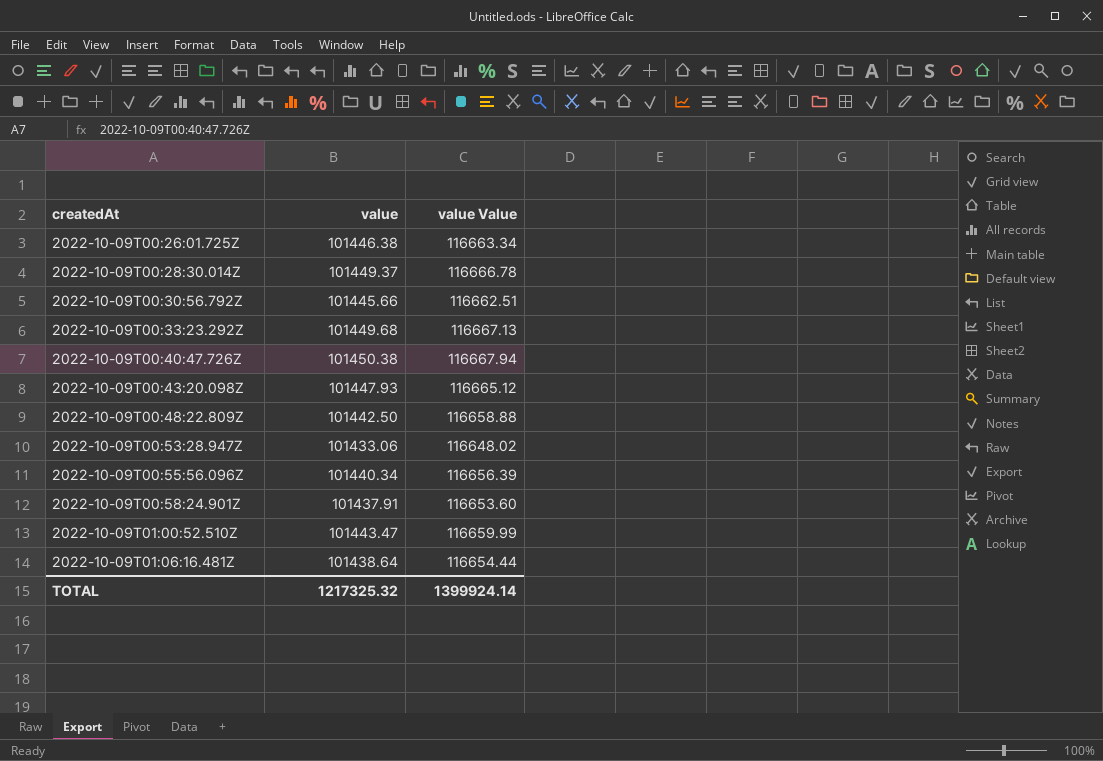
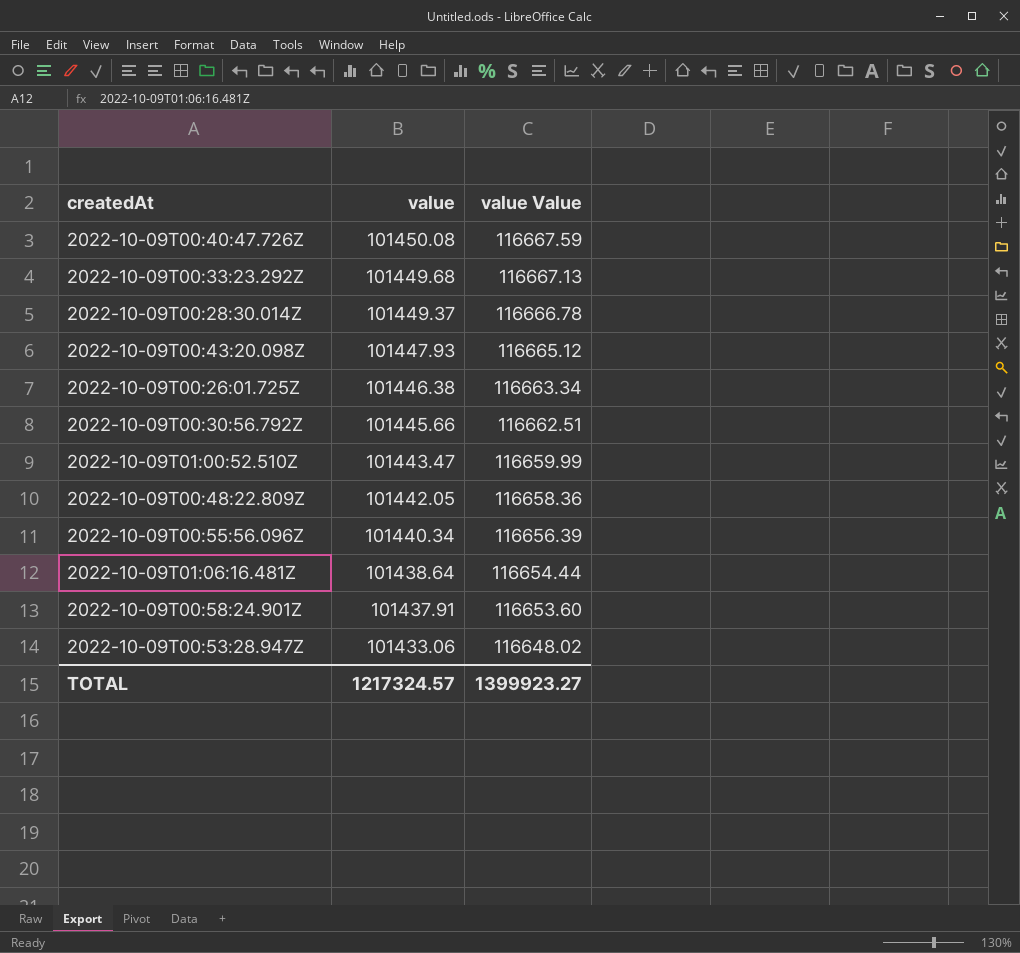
row order: createdAt ascending -> value descending
2022-10-09T00:40:47.726Z | value: 101450.38 -> 101450.08
2022-10-09T00:40:47.726Z | value Value: 116667.94 -> 116667.59
2022-10-09T00:48:22.809Z | value: 101442.50 -> 101442.05
2022-10-09T00:48:22.809Z | value Value: 116658.88 -> 116658.36
TOTAL | value: 1217325.32 -> 1217324.57
TOTAL | value Value: 1399924.14 -> 1399923.27

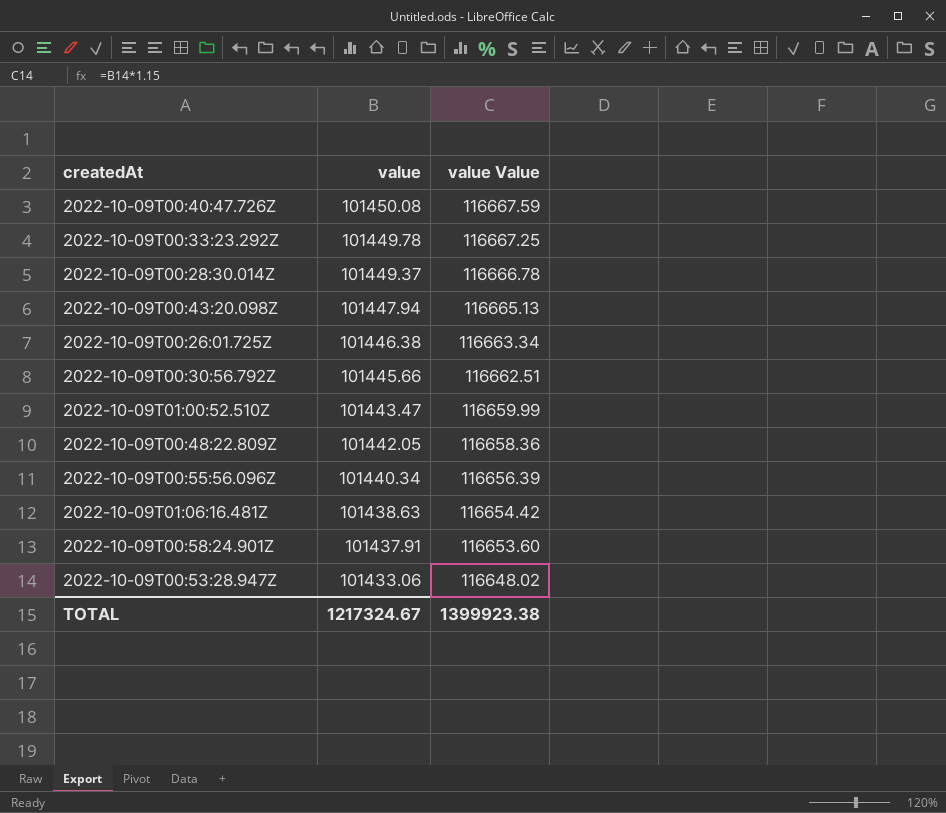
2022-10-09T00:33:23.292Z | value: 101449.68 -> 101449.78
2022-10-09T00:33:23.292Z | value Value: 116667.13 -> 116667.25
2022-10-09T00:43:20.098Z | value: 101447.93 -> 101447.94
2022-10-09T00:43:20.098Z | value Value: 116665.12 -> 116665.13
2022-10-09T01:06:16.481Z | value: 101438.64 -> 101438.63
2022-10-09T01:06:16.481Z | value Value: 116654.44 -> 116654.42
TOTAL | value: 1217324.57 -> 1217324.67
TOTAL | value Value: 1399923.27 -> 1399923.38

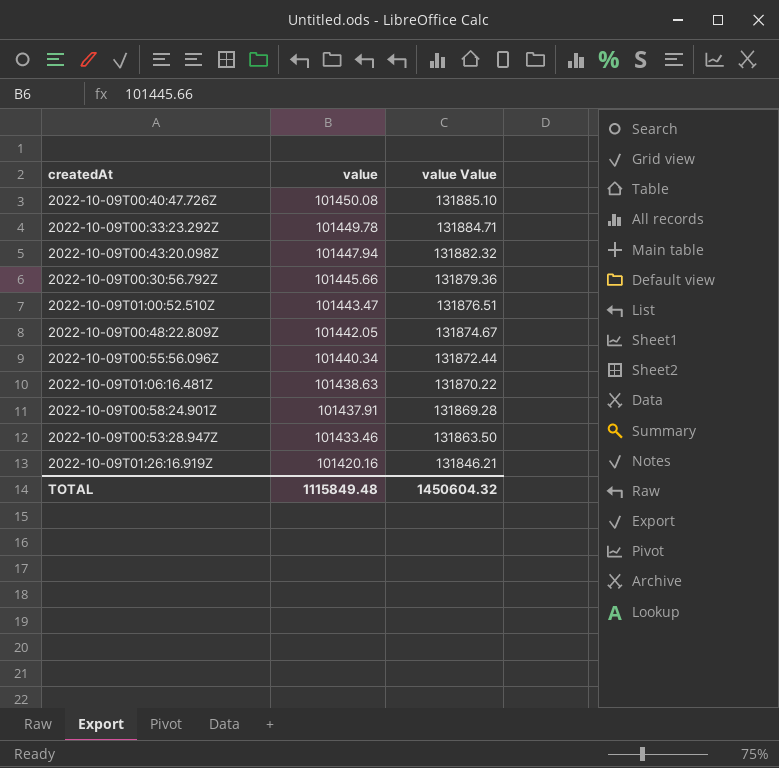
column value Value | formula: [value] * 1.15 -> [value] * 1.3
row 2022-10-09T00:28:30.014Z: 101449.37 | 116666.78 -> none
row 2022-10-09T00:26:01.725Z: 101446.38 | 116663.34 -> none
2022-10-09T00:53:28.947Z | value: 101433.06 -> 101433.46
row 2022-10-09T01:26:16.919Z: none -> 101420.16 | 131846.21
TOTAL | value: 1217324.67 -> 1115849.48
TOTAL | value Value: 1399923.38 -> 1450604.32

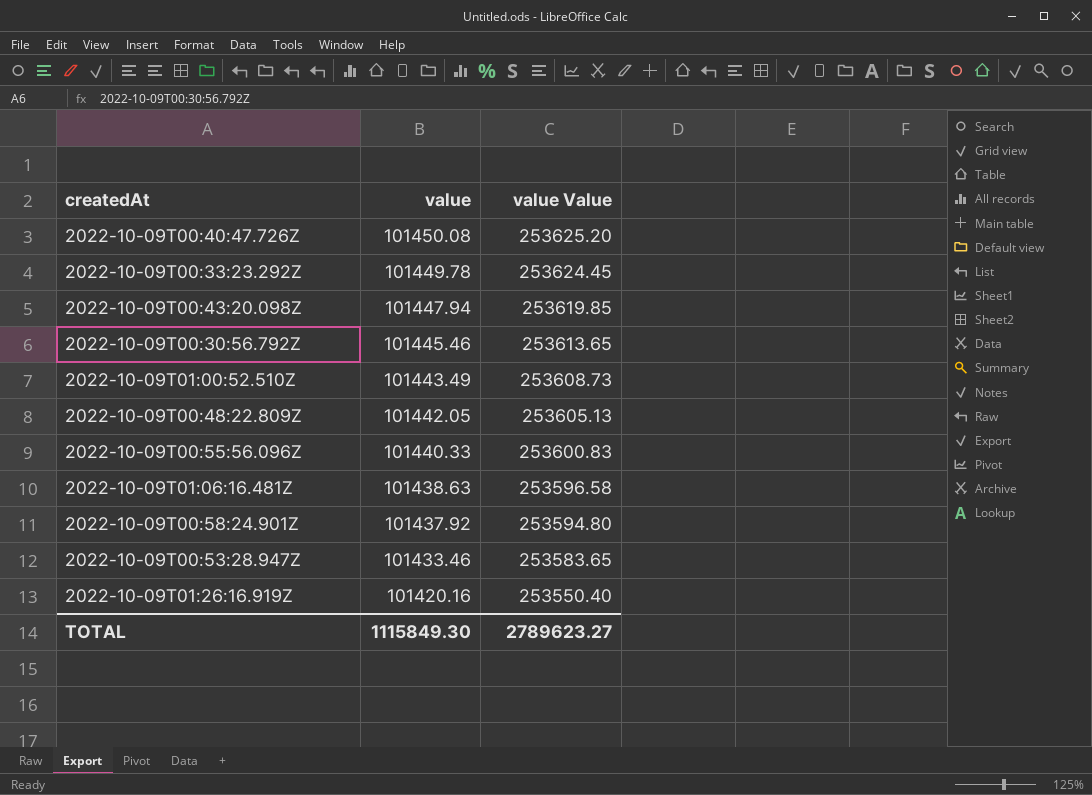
column value Value | formula: [value] * 1.3 -> [value] * 2.5
2022-10-09T00:30:56.792Z | value: 101445.66 -> 101445.46
2022-10-09T01:00:52.510Z | value: 101443.47 -> 101443.49
2022-10-09T00:55:56.096Z | value: 101440.34 -> 101440.33
2022-10-09T00:58:24.901Z | value: 101437.91 -> 101437.92
TOTAL | value: 1115849.48 -> 1115849.30
TOTAL | value Value: 1450604.32 -> 2789623.27

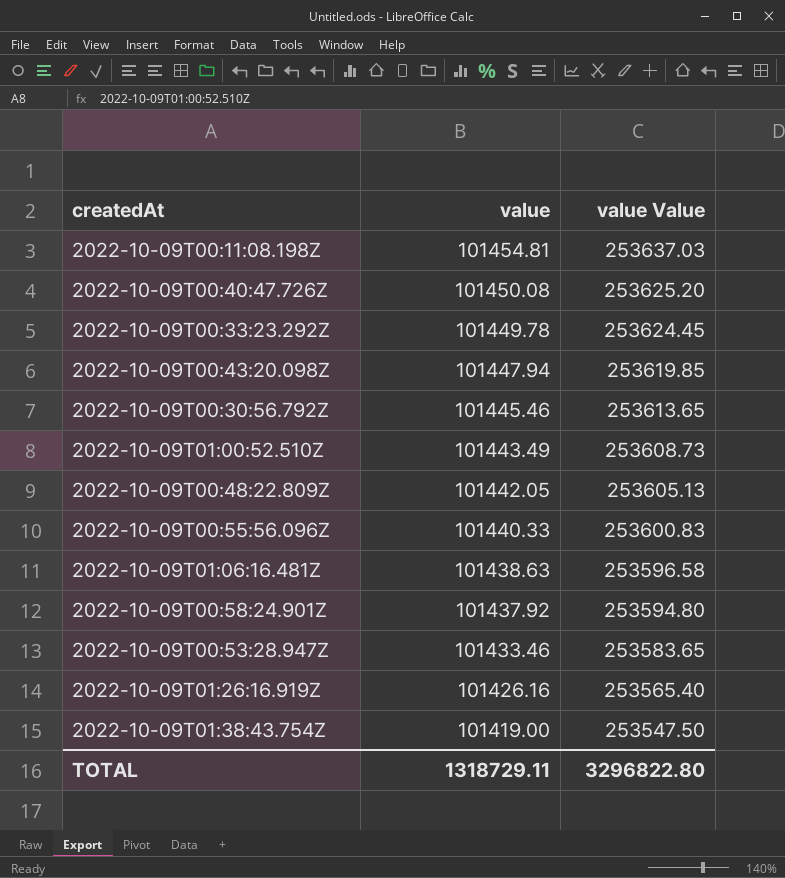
row 2022-10-09T00:11:08.198Z: none -> 101454.81 | 253637.03
2022-10-09T01:26:16.919Z | value: 101420.16 -> 101426.16
2022-10-09T01:26:16.919Z | value Value: 253550.40 -> 253565.40
row 2022-10-09T01:38:43.754Z: none -> 101419.00 | 253547.50
TOTAL | value: 1115849.30 -> 1318729.11
TOTAL | value Value: 2789623.27 -> 3296822.80

